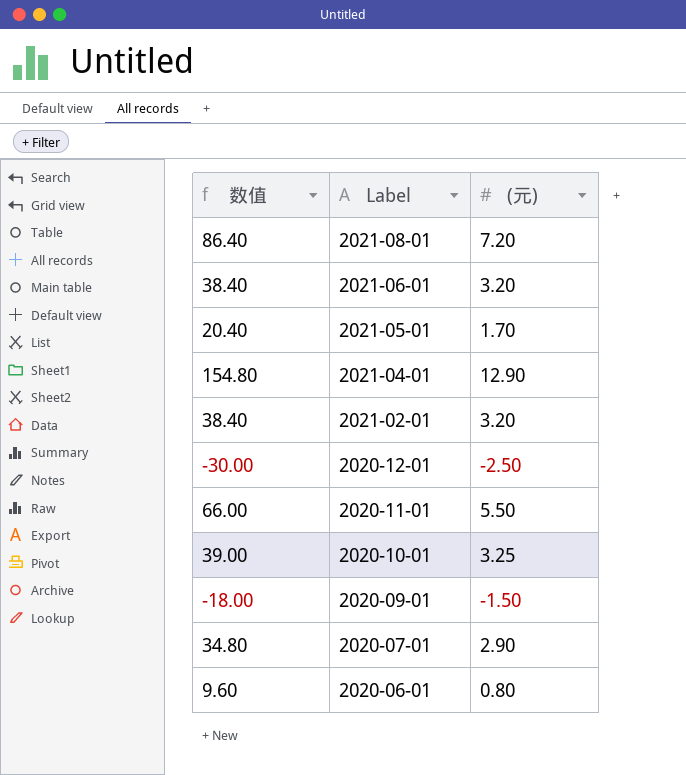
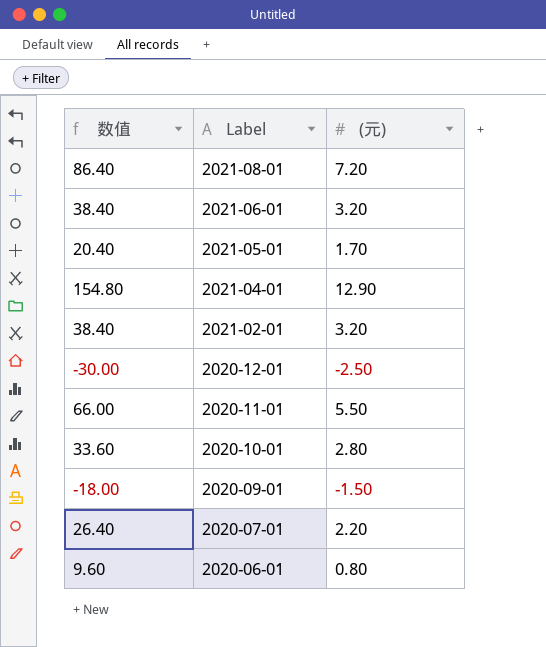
2020-10-01 | 数值: 39.00 -> 33.60
2020-10-01 | (元): 3.25 -> 2.80
2020-07-01 | 数值: 34.80 -> 26.40
2020-07-01 | (元): 2.90 -> 2.20

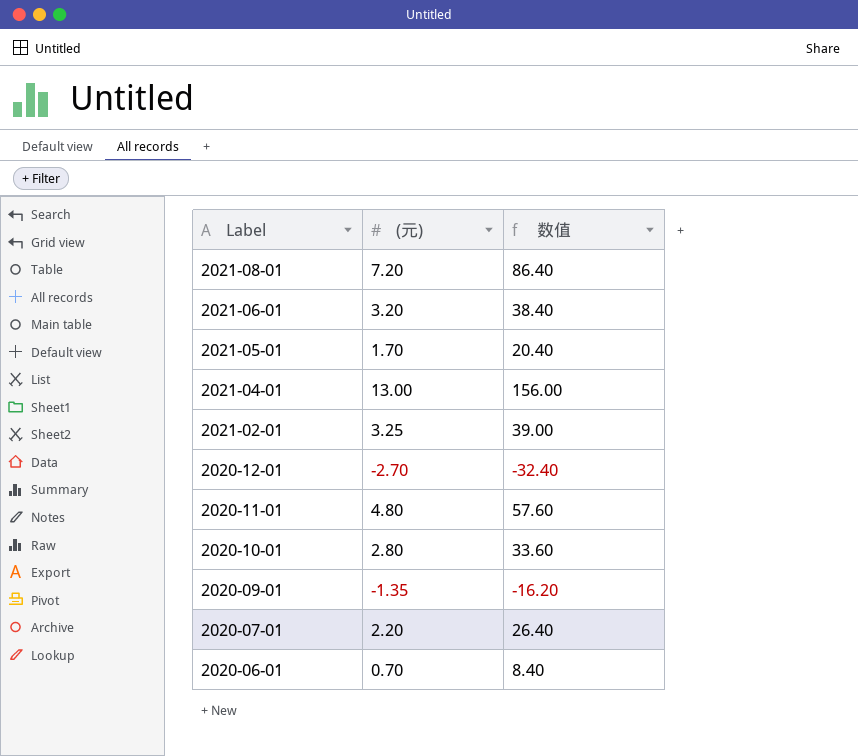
column 数值 | position: 1 -> 3
2021-04-01 | (元): 12.90 -> 13.00
2021-04-01 | 数值: 154.80 -> 156.00
2021-02-01 | (元): 3.20 -> 3.25
2021-02-01 | 数值: 38.40 -> 39.00
2020-12-01 | (元): -2.50 -> -2.70
2020-12-01 | 数值: -30.00 -> -32.40
2020-11-01 | (元): 5.50 -> 4.80
2020-11-01 | 数值: 66.00 -> 57.60
2020-09-01 | (元): -1.50 -> -1.35
2020-09-01 | 数值: -18.00 -> -16.20
2020-06-01 | (元): 0.80 -> 0.70
2020-06-01 | 数值: 9.60 -> 8.40

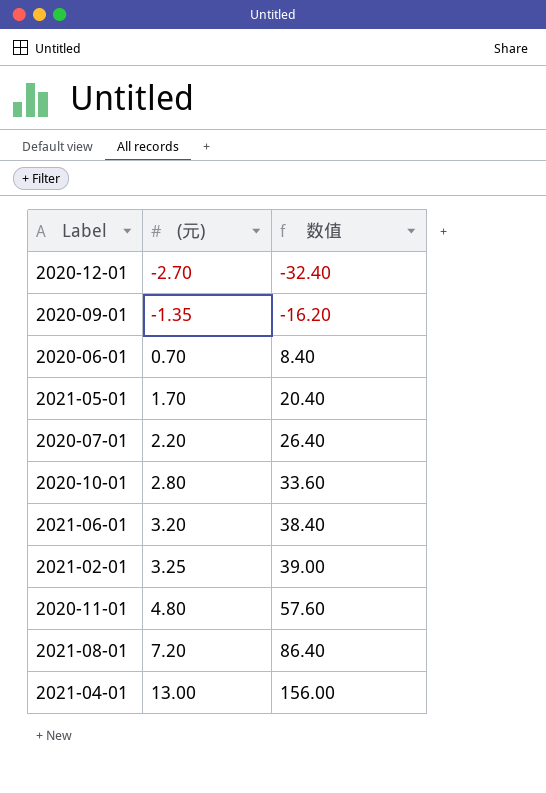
row order: Label descending -> (元) ascending

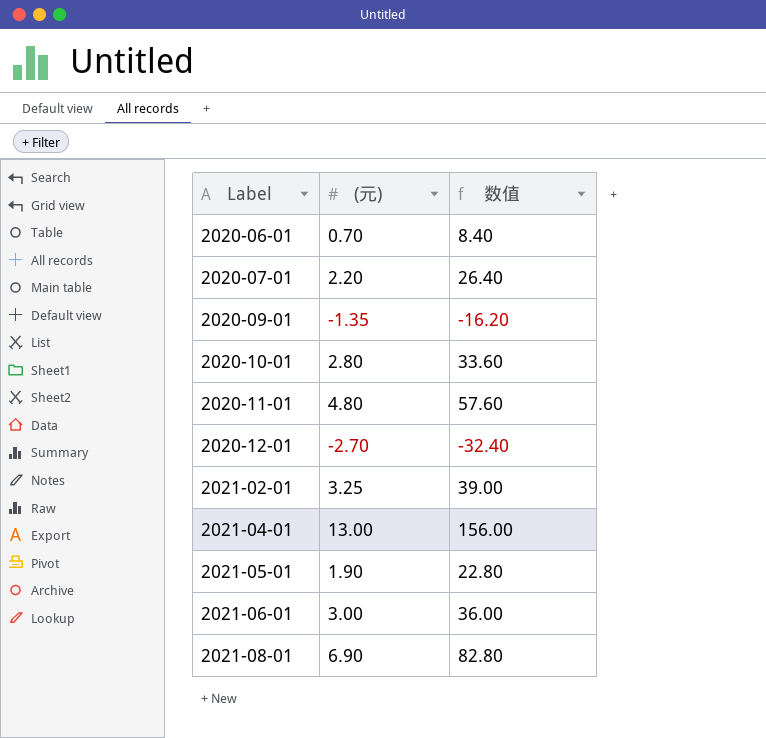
row order: (元) ascending -> Label ascending
2021-05-01 | (元): 1.70 -> 1.90
2021-05-01 | 数值: 20.40 -> 22.80
2021-06-01 | (元): 3.20 -> 3.00
2021-06-01 | 数值: 38.40 -> 36.00
2021-08-01 | (元): 7.20 -> 6.90
2021-08-01 | 数值: 86.40 -> 82.80

